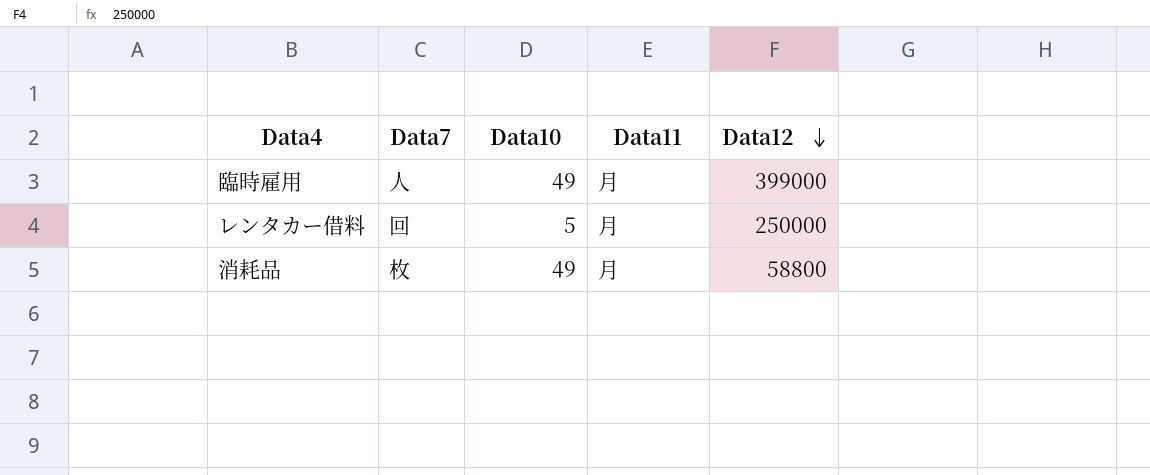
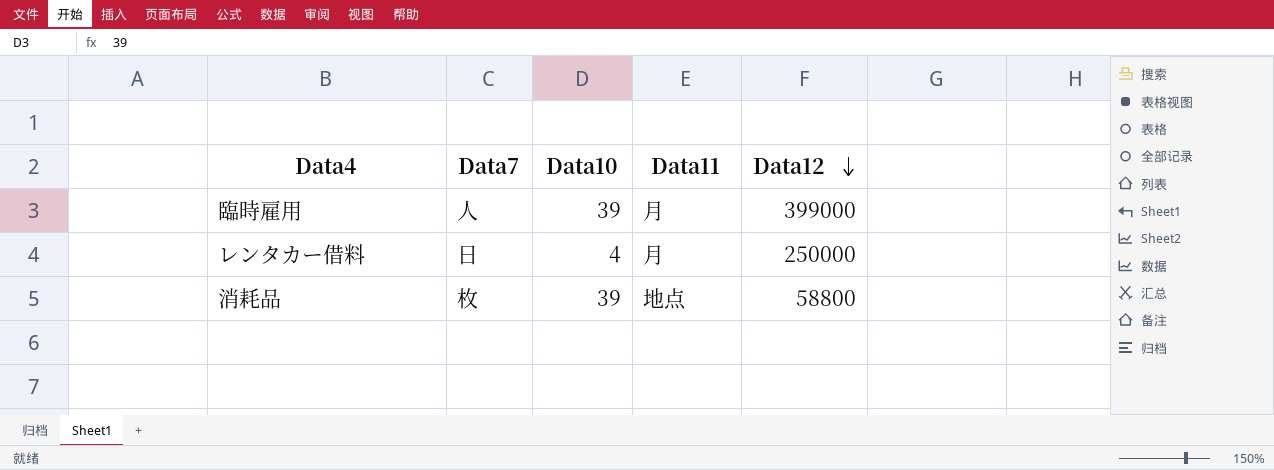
臨時雇用 | Data10: 49 -> 39
レンタカー借料 | Data7: 回 -> 日
レンタカー借料 | Data10: 5 -> 4
消耗品 | Data10: 49 -> 39
消耗品 | Data11: 月 -> 地点

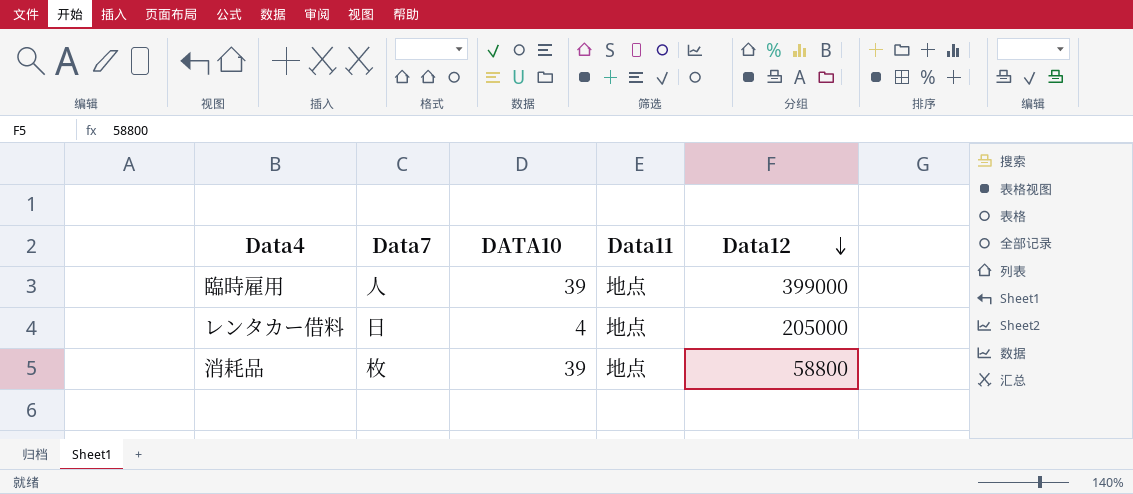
column name: Data10 -> DATA10
臨時雇用 | Data11: 月 -> 地点
レンタカー借料 | Data11: 月 -> 地点
レンタカー借料 | Data12: 250000 -> 205000

